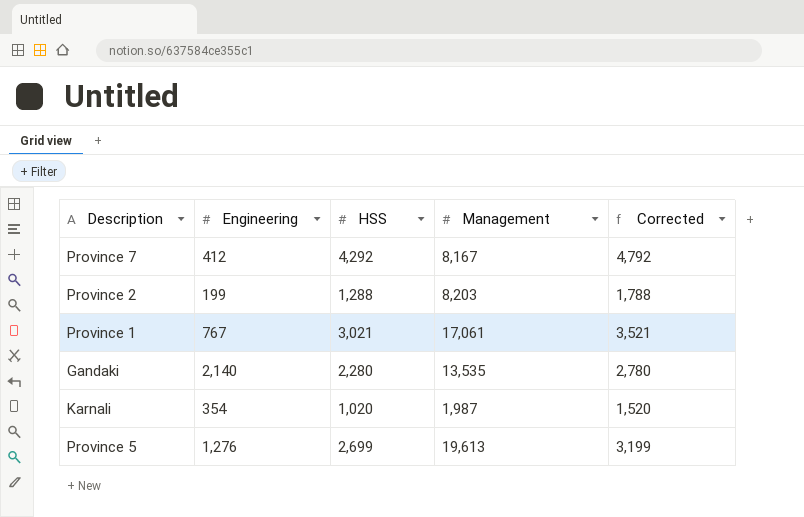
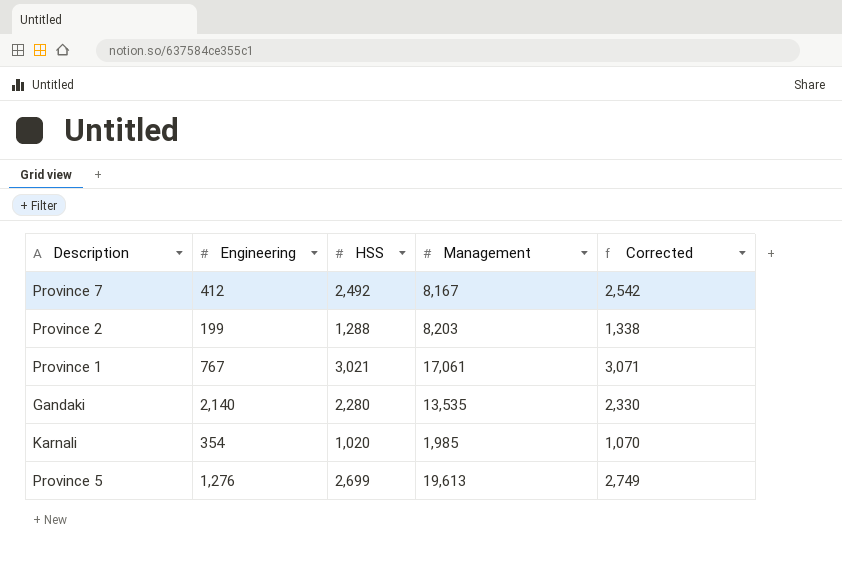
column Corrected | formula: [HSS] + 500 -> [HSS] + 50
Province 7 | HSS: 4,292 -> 2,492
Karnali | Management: 1,987 -> 1,985

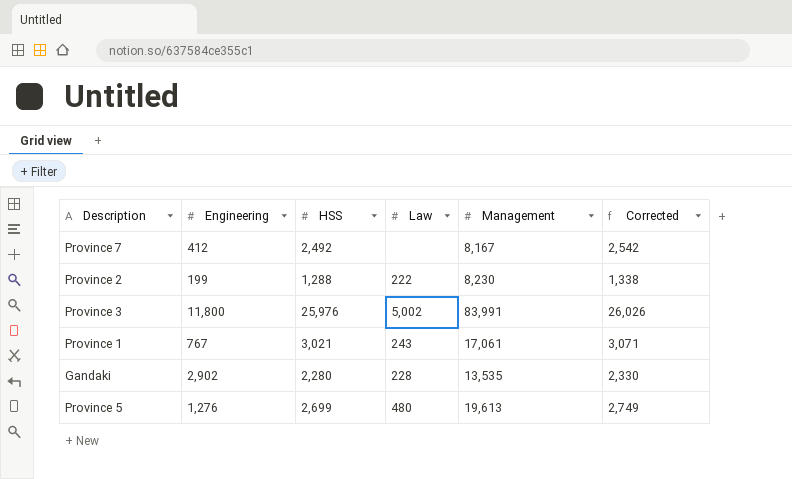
column Law | position: none -> 4
row Karnali: 354 | 1,020 | 1,985 | 1,070 -> none
Province 2 | Management: 8,203 -> 8,230
row Province 3: none -> 11,800 | 25,976 | 5,002 | 83,991 | 26,026
Gandaki | Engineering: 2,140 -> 2,902

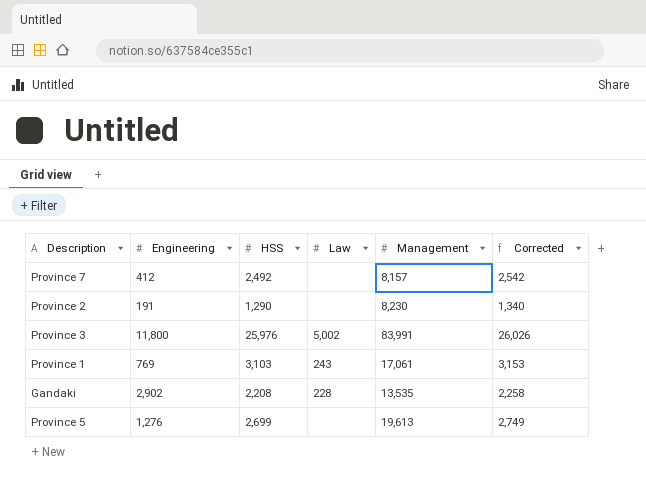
Province 7 | Management: 8,167 -> 8,157
Province 2 | Engineering: 199 -> 191
Province 2 | HSS: 1,288 -> 1,290
Province 2 | Law: 222 -> none
Province 2 | Corrected: 1,338 -> 1,340
Province 1 | Engineering: 767 -> 769
Province 1 | HSS: 3,021 -> 3,103
Province 1 | Corrected: 3,071 -> 3,153
Gandaki | HSS: 2,280 -> 2,208
Gandaki | Corrected: 2,330 -> 2,258
Province 5 | Law: 480 -> none

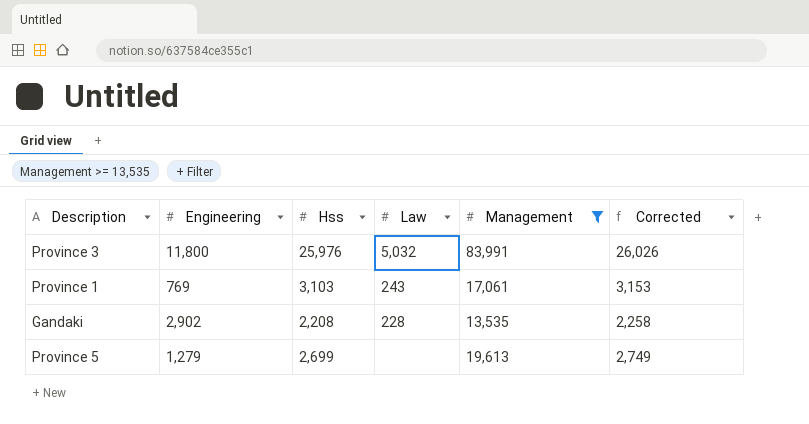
filter: none -> Management >= 13,535
column name: HSS -> Hss
Province 3 | Law: 5,002 -> 5,032
Province 5 | Engineering: 1,276 -> 1,279

